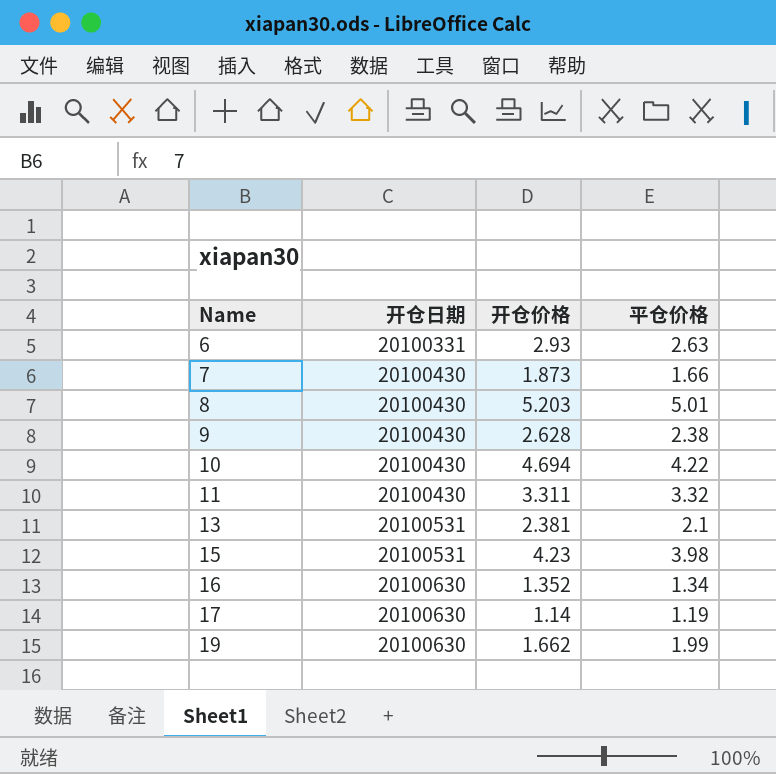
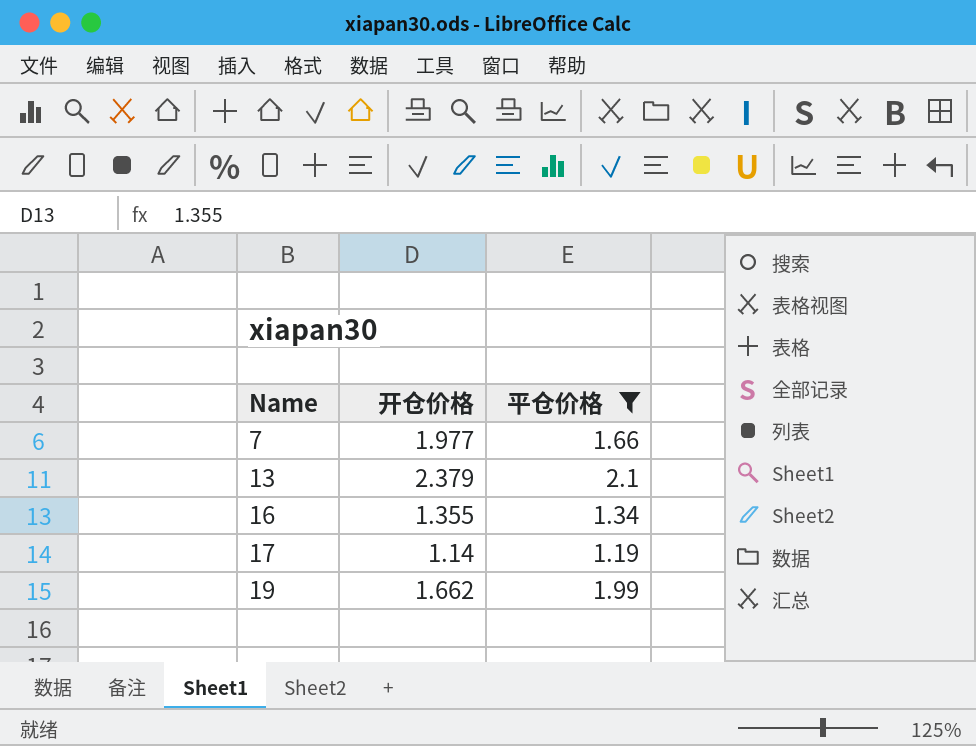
filter: none -> 平仓价格 <= 2.1
column 开仓日期 | position: 2 -> none
7 | 开仓价格: 1.873 -> 1.977
13 | 开仓价格: 2.381 -> 2.379
16 | 开仓价格: 1.352 -> 1.355

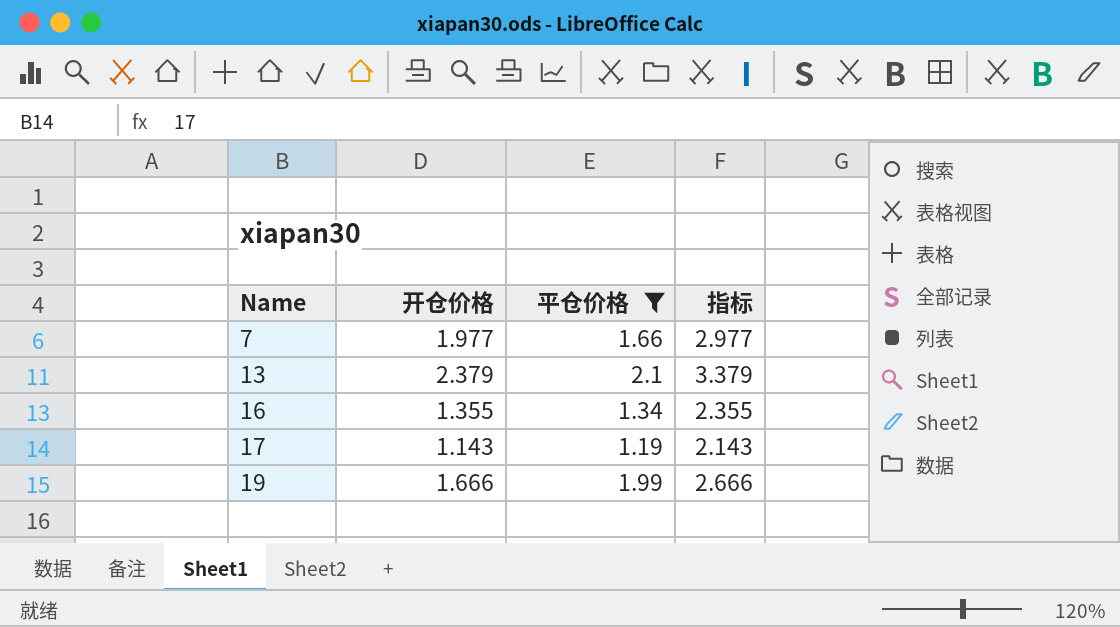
column 指标 | formula: none -> [开仓价格] + 1
17 | 开仓价格: 1.14 -> 1.143
19 | 开仓价格: 1.662 -> 1.666

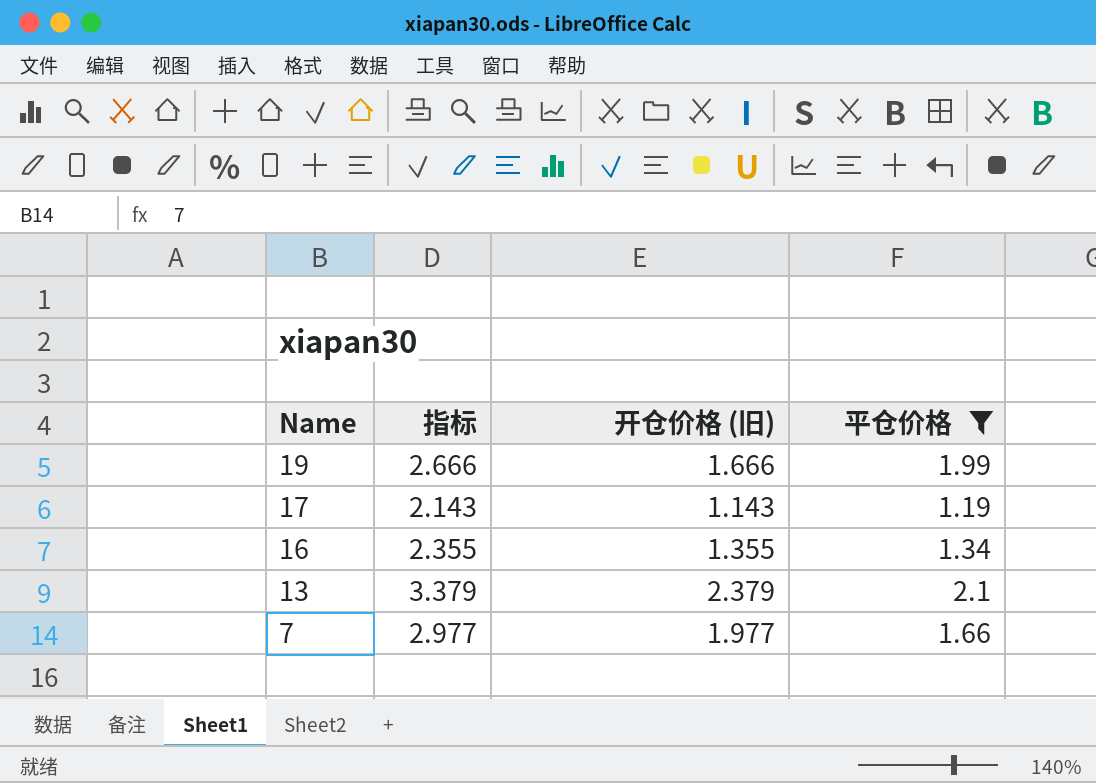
row order: Name ascending -> Name descending
column 指标 | position: 4 -> 2
column name: 开仓价格 -> 开仓价格 (旧)

